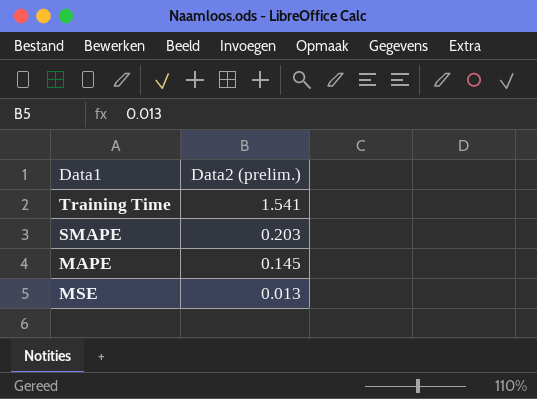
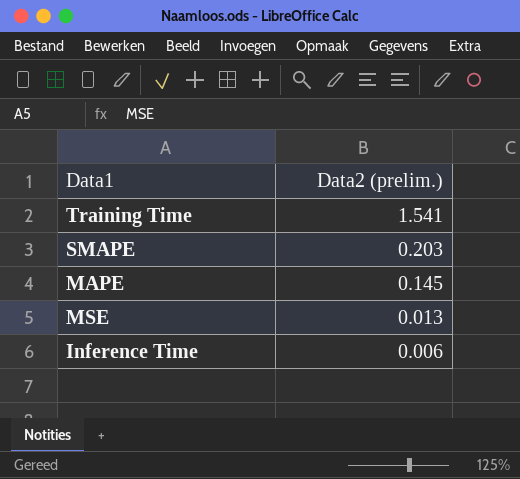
row Inference Time: none -> 0.006

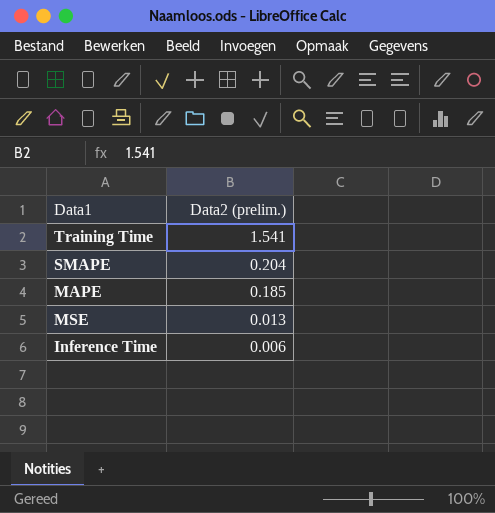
SMAPE | Data2 (prelim.): 0.203 -> 0.204
MAPE | Data2 (prelim.): 0.145 -> 0.185

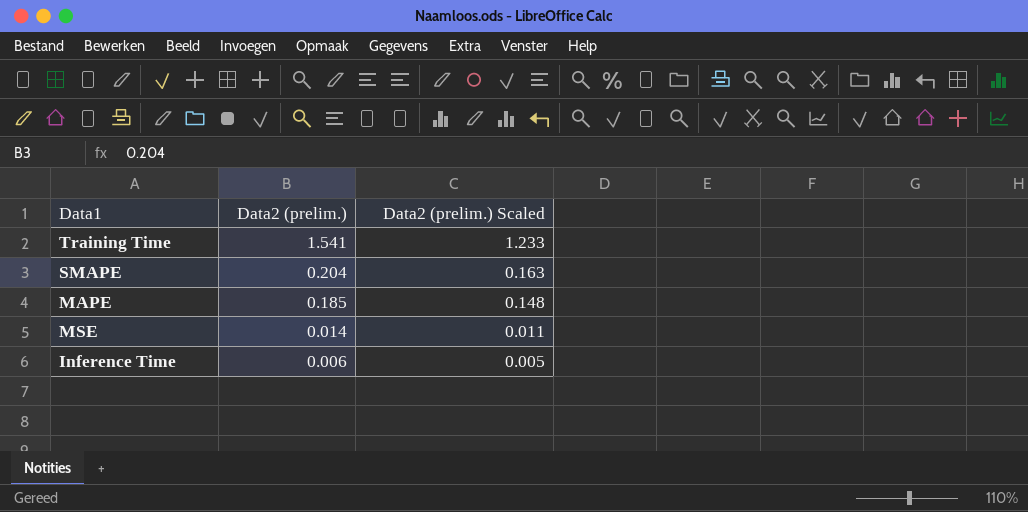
column Data2 (prelim.) Scaled | formula: none -> [Data2 (prelim.)] * 0.8
MSE | Data2 (prelim.): 0.013 -> 0.014

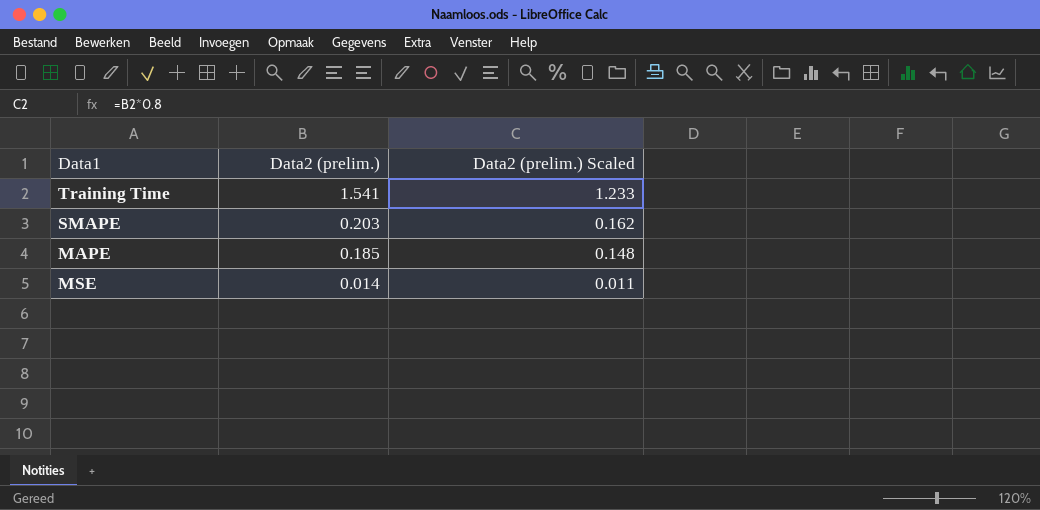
row Inference Time: 0.006 | 0.005 -> none
SMAPE | Data2 (prelim.): 0.204 -> 0.203
SMAPE | Data2 (prelim.) Scaled: 0.163 -> 0.162

